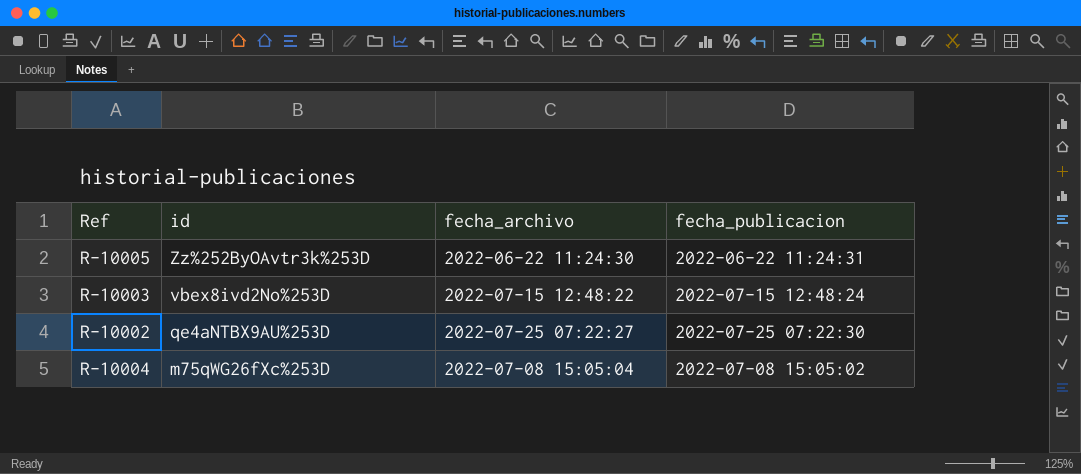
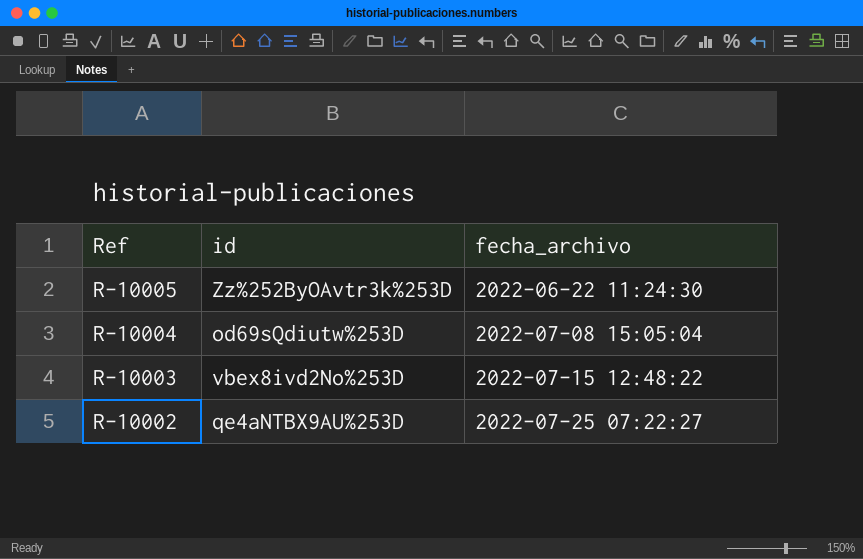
row order: id descending -> Ref descending
column fecha_publicacion | position: 4 -> none
R-10004 | id: m75qWG26fXc%253D -> od69sQdiutw%253D

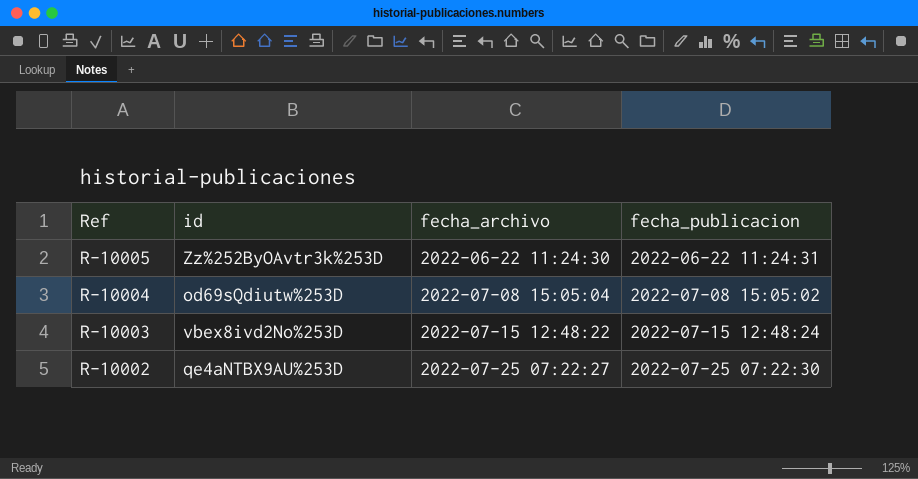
column fecha_publicacion | position: none -> 4

